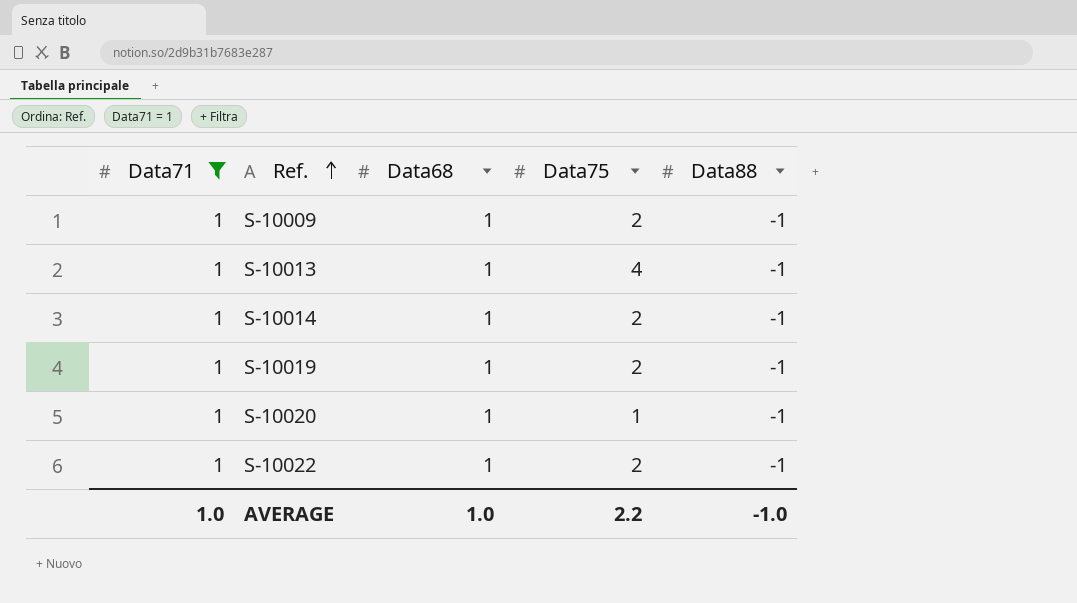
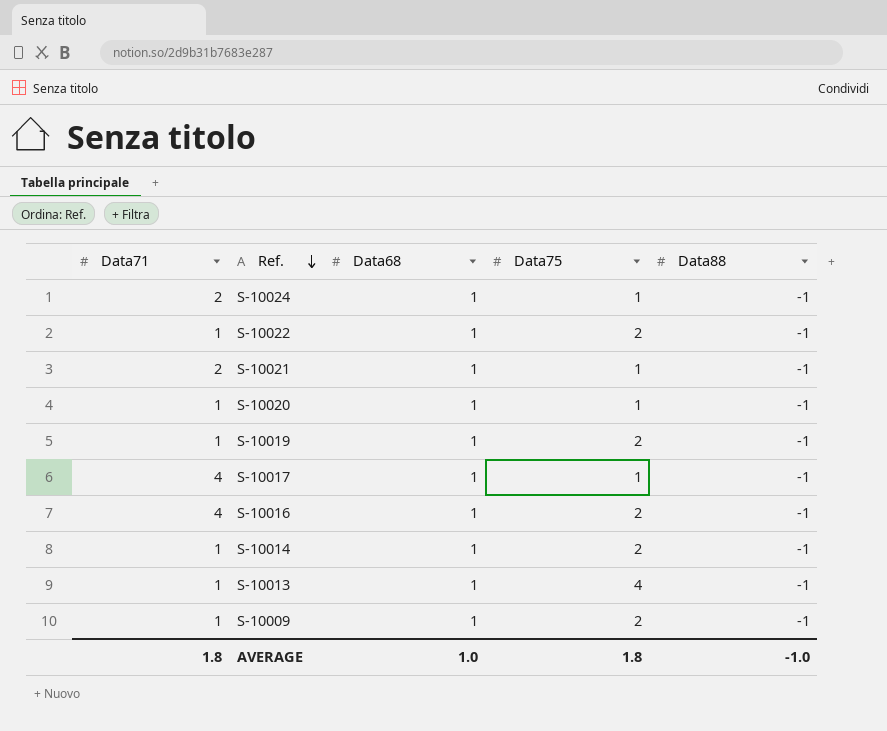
filter: Data71 = 1 -> none
row order: Ref. ascending -> Ref. descending
AVERAGE | Data71: 1.0 -> 1.8
AVERAGE | Data75: 2.2 -> 1.8

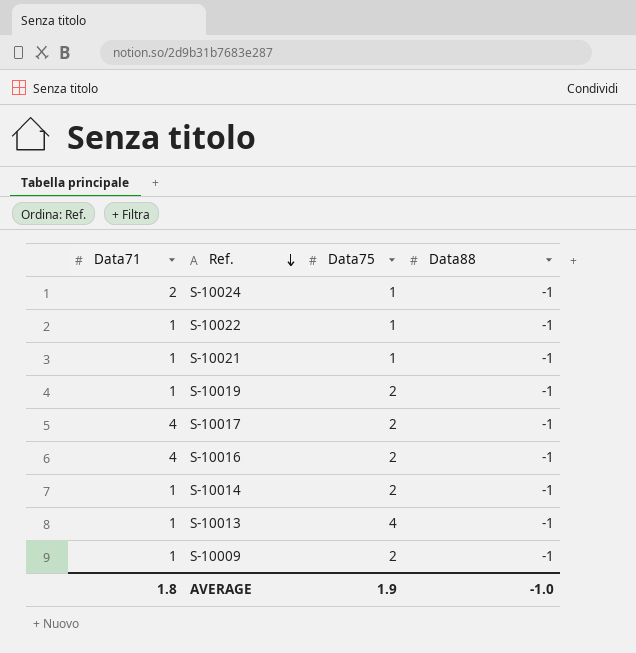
column Data68 | position: 3 -> none
row S-10020: 1 | 1 | 1 | -1 -> none
S-10022 | Data75: 2 -> 1
S-10021 | Data71: 2 -> 1
S-10017 | Data75: 1 -> 2
AVERAGE | Data75: 1.8 -> 1.9

